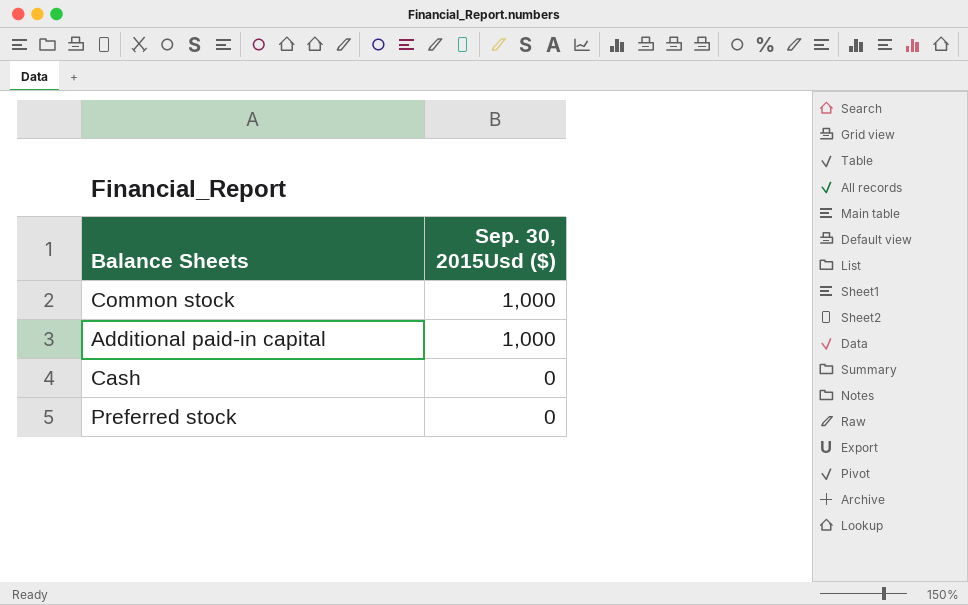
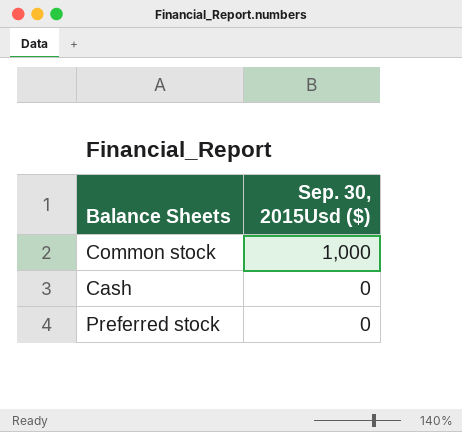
row Additional paid-in capital: 1,000 -> none

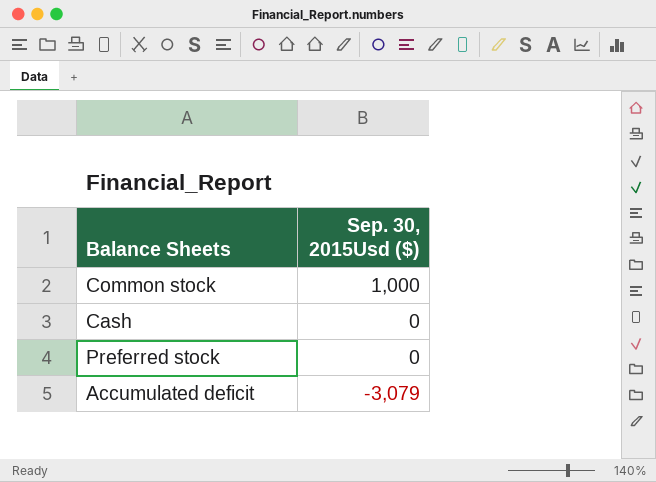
row Accumulated deficit: none -> -3,079

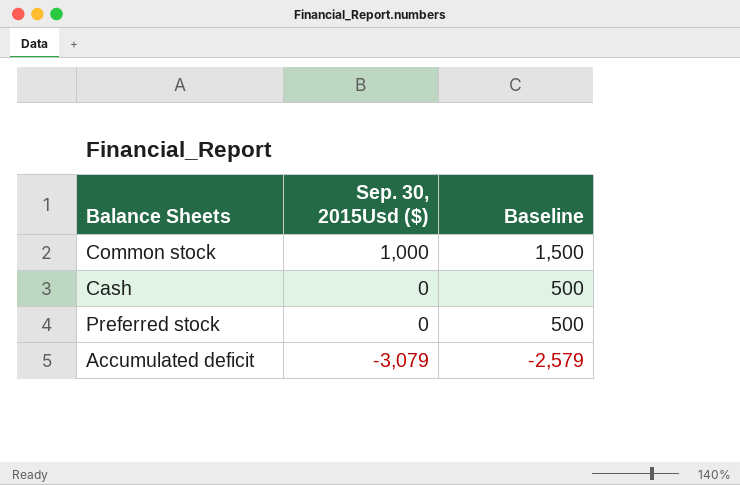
column Baseline | formula: none -> [Sep. 30, 2015Usd ($)] + 500

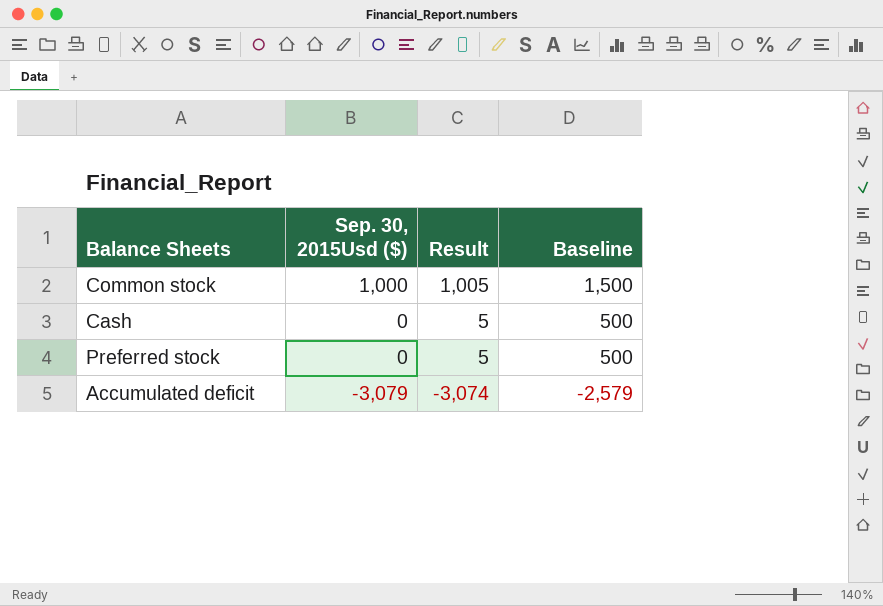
column Result | formula: none -> [Sep. 30, 2015Usd ($)] + 5

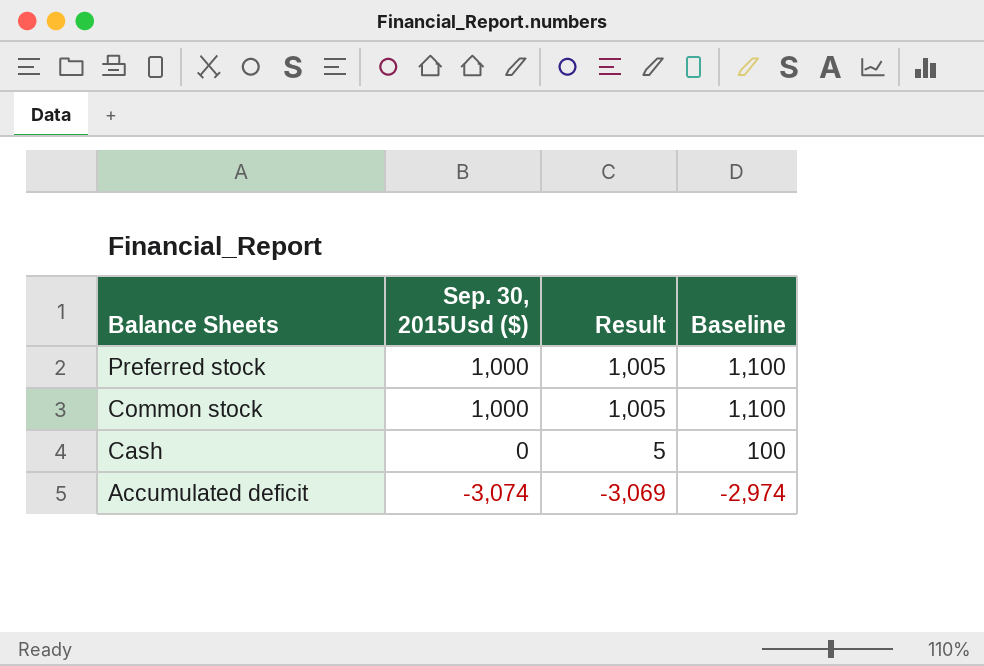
row order: Sep. 30, 2015Usd ($) descending -> Balance Sheets descending
column Baseline | formula: [Sep. 30, 2015Usd ($)] + 500 -> [Sep. 30, 2015Usd ($)] + 100
Preferred stock | Sep. 30, 2015Usd ($): 0 -> 1,000
Preferred stock | Result: 5 -> 1,005
Accumulated deficit | Sep. 30, 2015Usd ($): -3,079 -> -3,074
Accumulated deficit | Result: -3,074 -> -3,069

